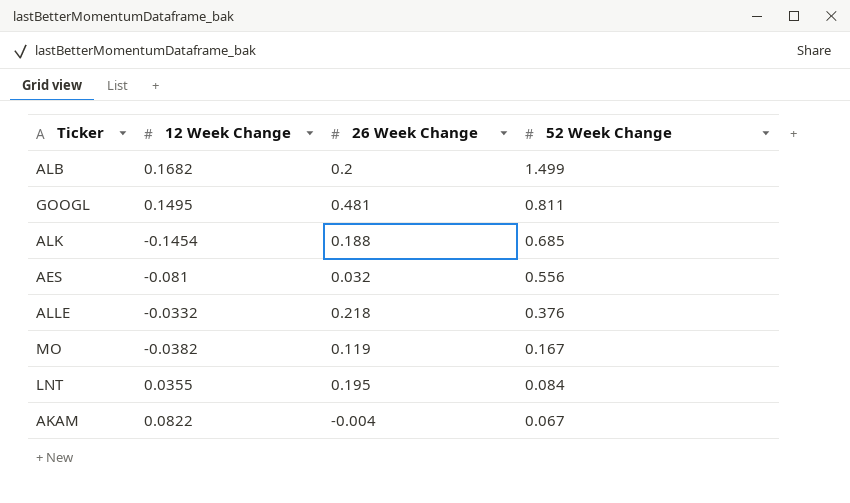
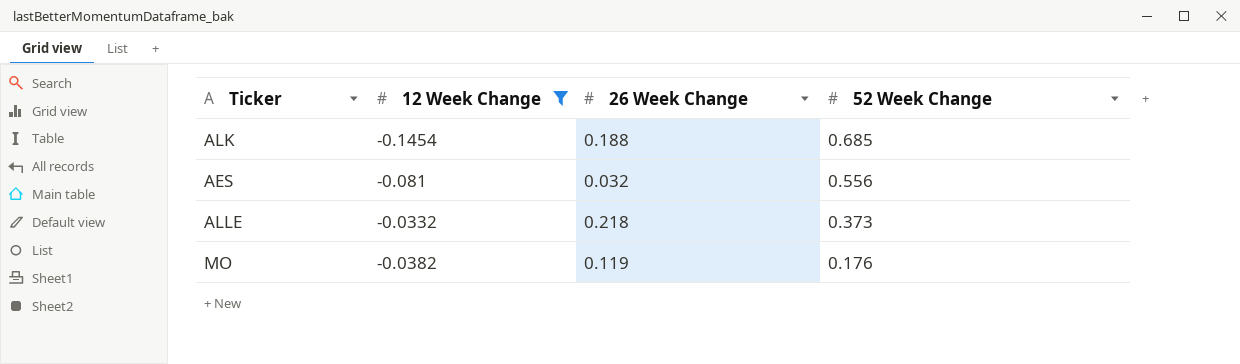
filter: none -> 12 Week Change <= -0.0332
ALLE | 52 Week Change: 0.376 -> 0.373
MO | 52 Week Change: 0.167 -> 0.176

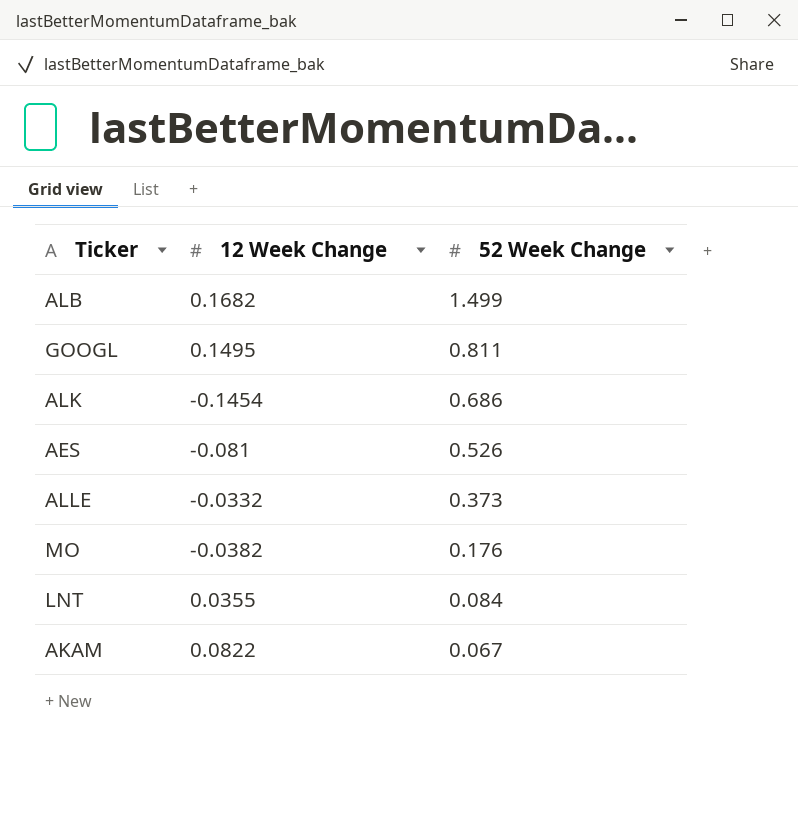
filter: 12 Week Change <= -0.0332 -> none
column 26 Week Change | position: 3 -> none
ALK | 52 Week Change: 0.685 -> 0.686
AES | 52 Week Change: 0.556 -> 0.526

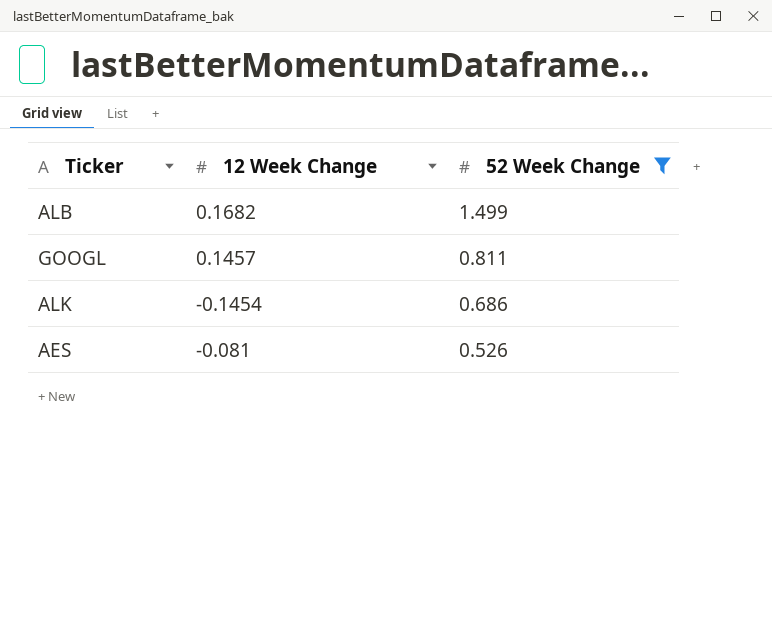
filter: none -> 52 Week Change >= 0.526
GOOGL | 12 Week Change: 0.1495 -> 0.1457

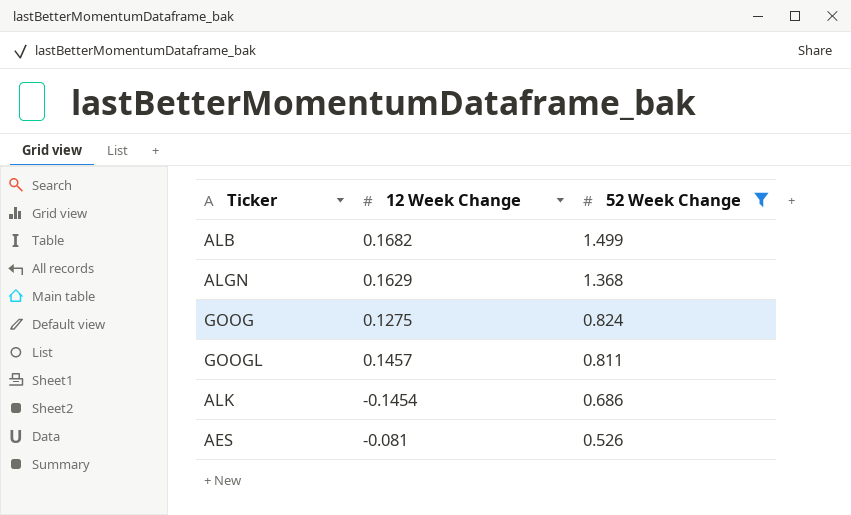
row ALGN: none -> 0.1629 | 1.368
row GOOG: none -> 0.1275 | 0.824

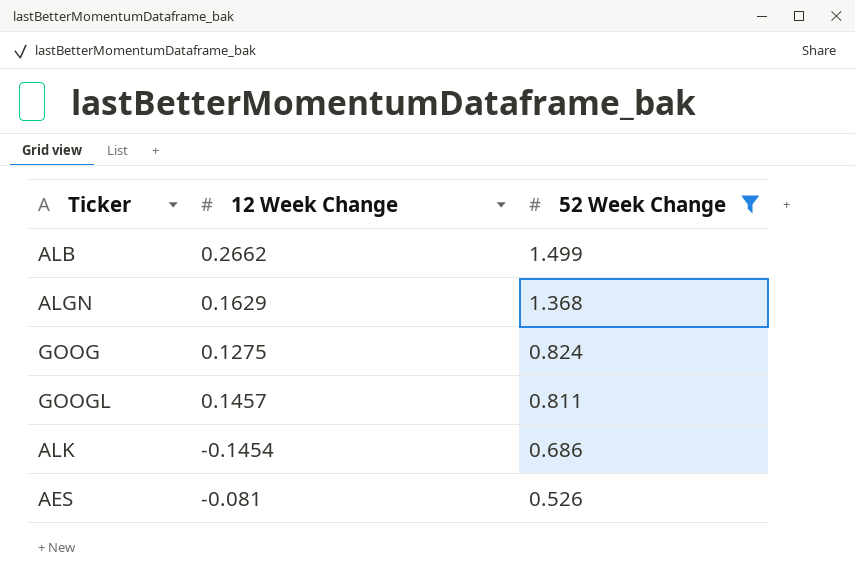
ALB | 12 Week Change: 0.1682 -> 0.2662

